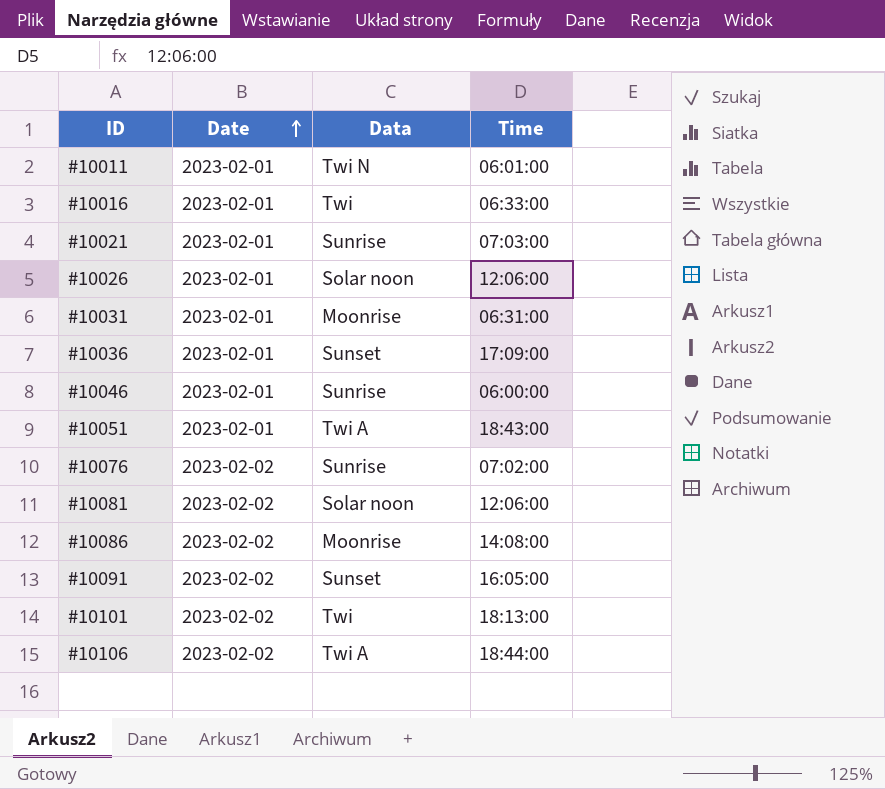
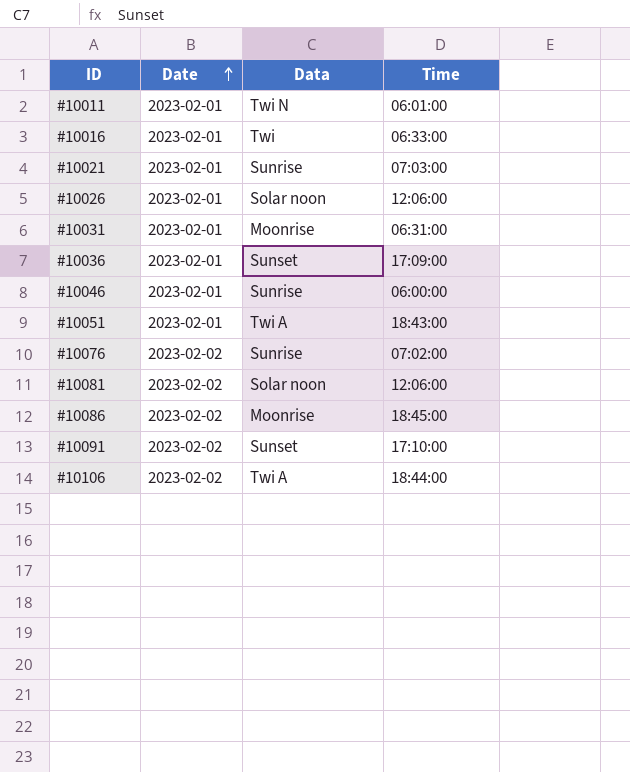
row #10101: 2023-02-02 | Twi | 18:13:00 -> none
#10086 | Time: 14:08:00 -> 18:45:00
#10091 | Time: 16:05:00 -> 17:10:00

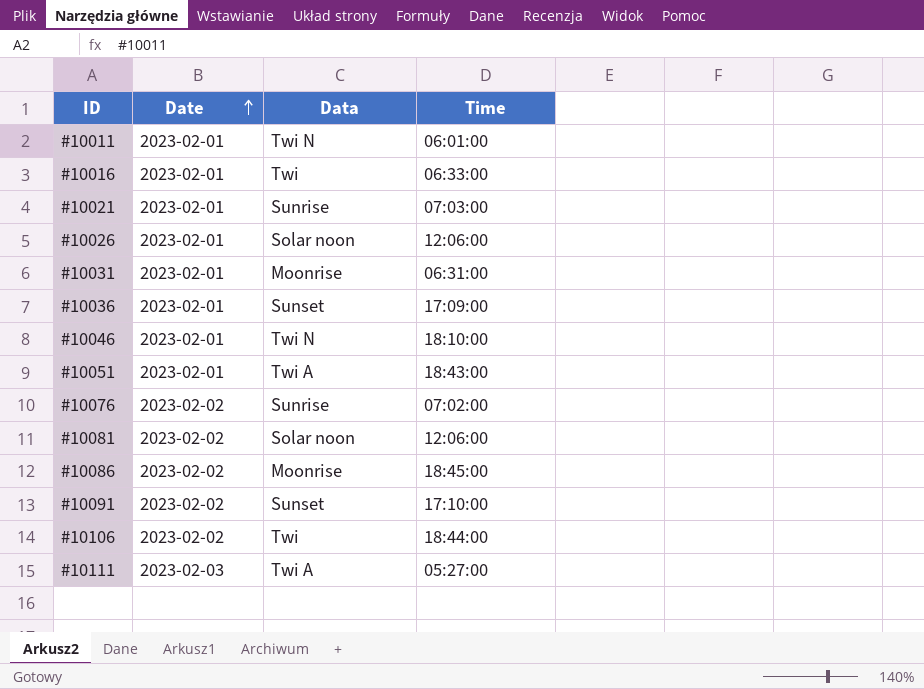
#10046 | Data: Sunrise -> Twi N
#10046 | Time: 06:00:00 -> 18:10:00
#10106 | Data: Twi A -> Twi
row #10111: none -> 2023-02-03 | Twi A | 05:27:00

